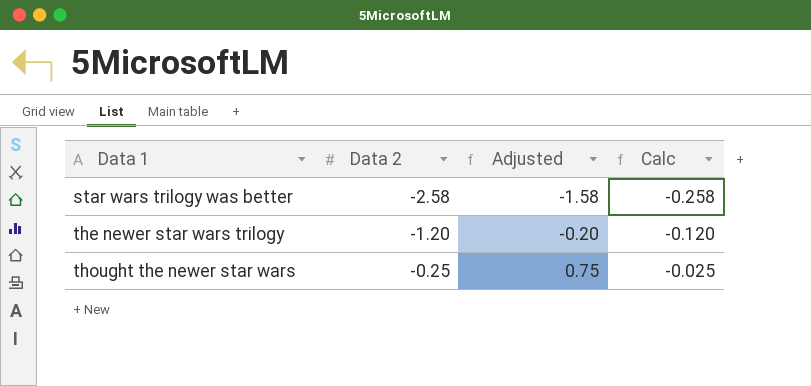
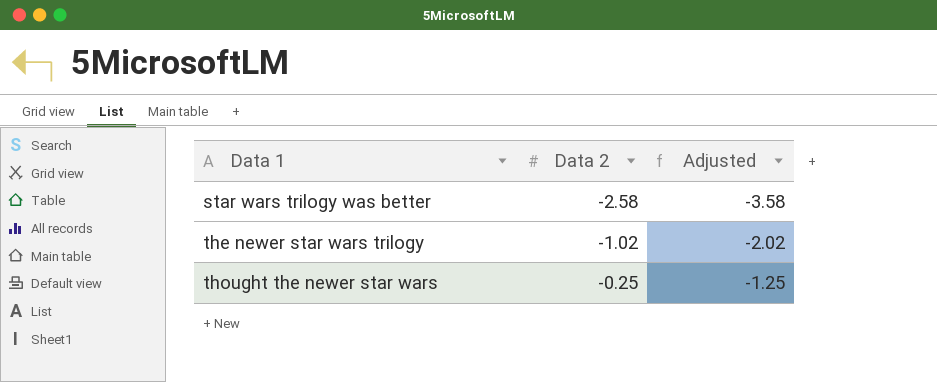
column Calc | formula: [Data 2] * 0.1 -> none
column Adjusted | formula: [Data 2] + 1 -> [Data 2] - 1
the newer star wars trilogy | Data 2: -1.20 -> -1.02

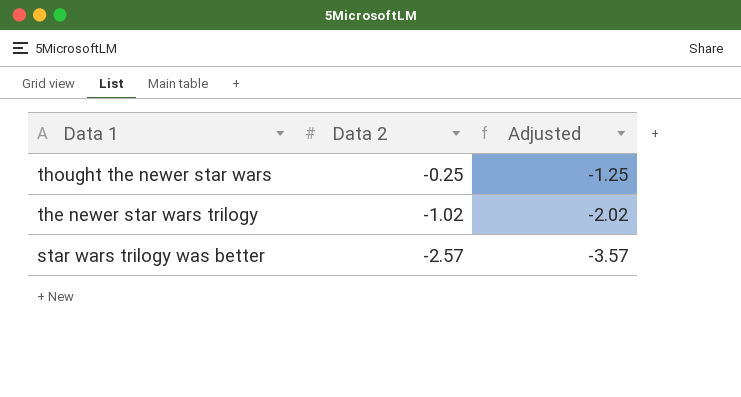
row order: Data 1 ascending -> Data 1 descending
star wars trilogy was better | Data 2: -2.58 -> -2.57
star wars trilogy was better | Adjusted: -3.58 -> -3.57

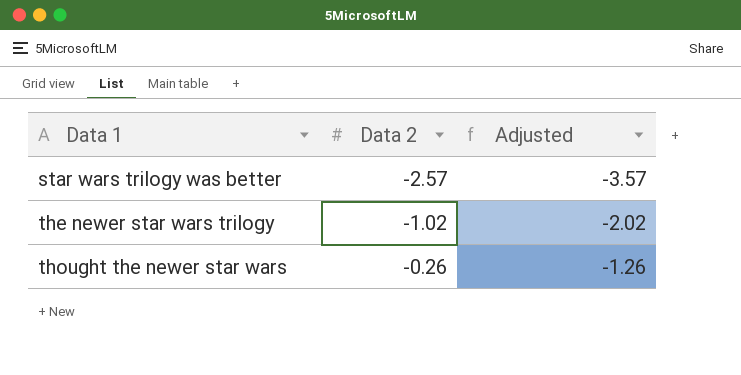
row order: Data 1 descending -> Data 1 ascending
thought the newer star wars | Data 2: -0.25 -> -0.26
thought the newer star wars | Adjusted: -1.25 -> -1.26

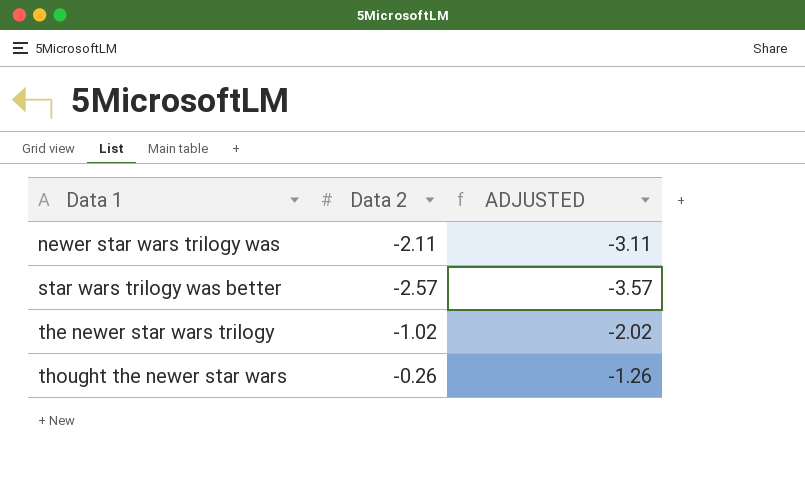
column name: Adjusted -> ADJUSTED
row newer star wars trilogy was: none -> -2.11 | -3.11

